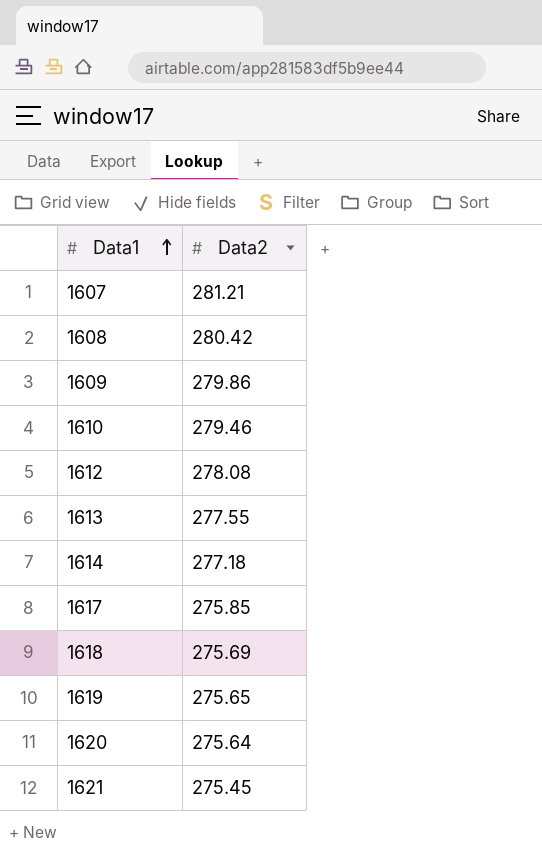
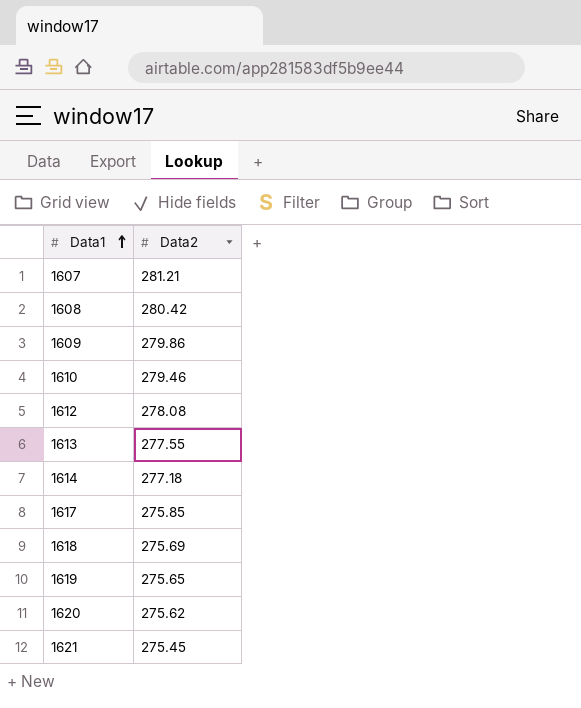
1620 | Data2: 275.64 -> 275.62

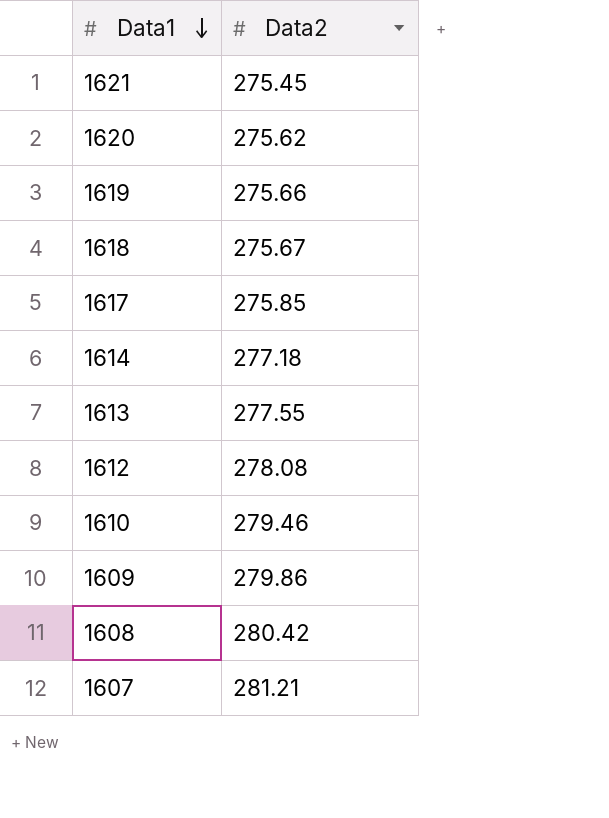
row order: Data1 ascending -> Data1 descending
1619 | Data2: 275.65 -> 275.66
1618 | Data2: 275.69 -> 275.67

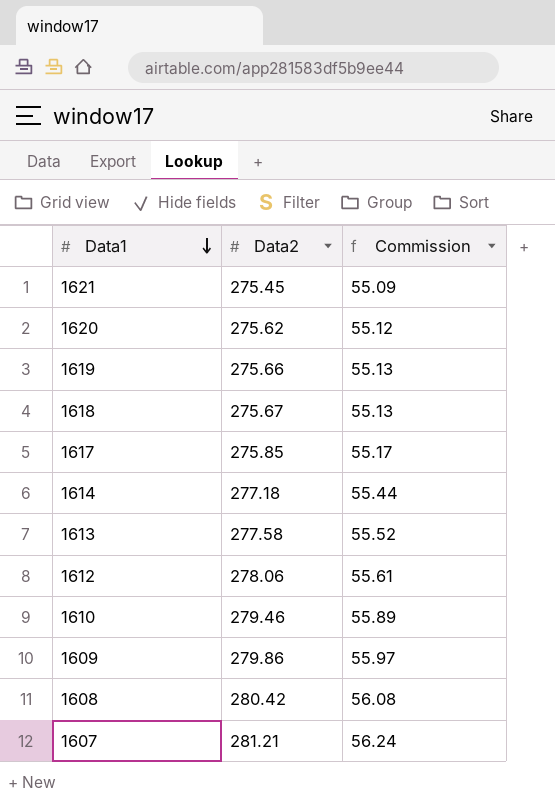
column Commission | formula: none -> [Data2] * 0.2
1613 | Data2: 277.55 -> 277.58
1612 | Data2: 278.08 -> 278.06

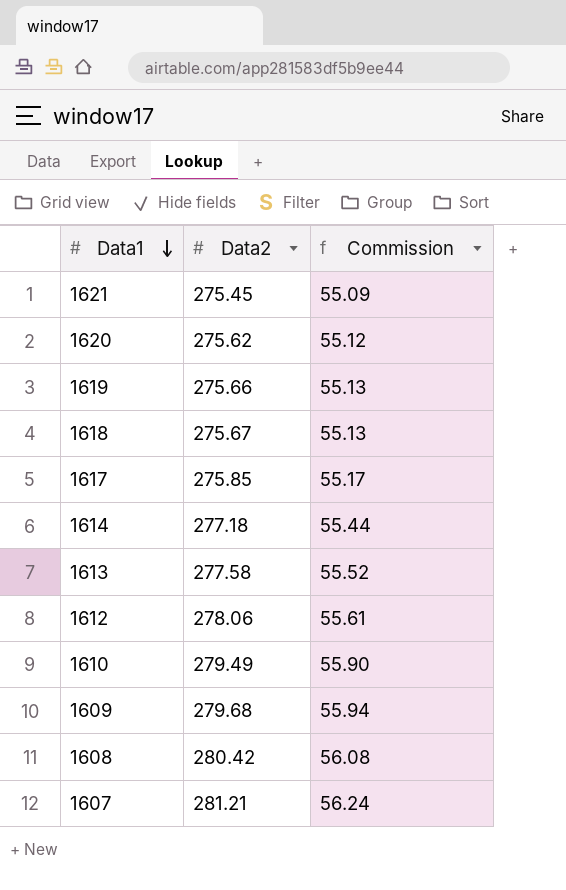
1610 | Data2: 279.46 -> 279.49
1610 | Commission: 55.89 -> 55.90
1609 | Data2: 279.86 -> 279.68
1609 | Commission: 55.97 -> 55.94

